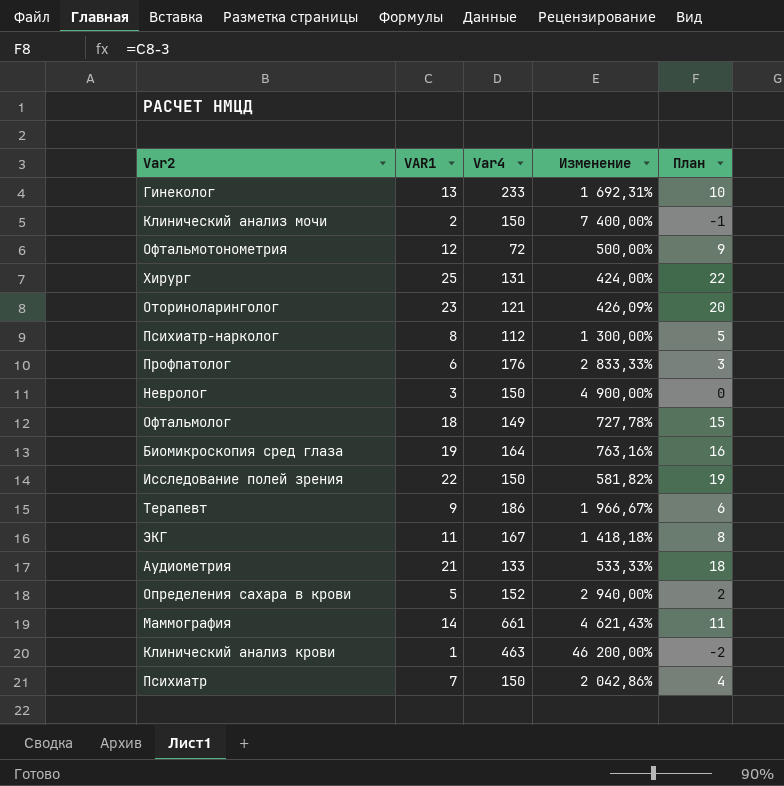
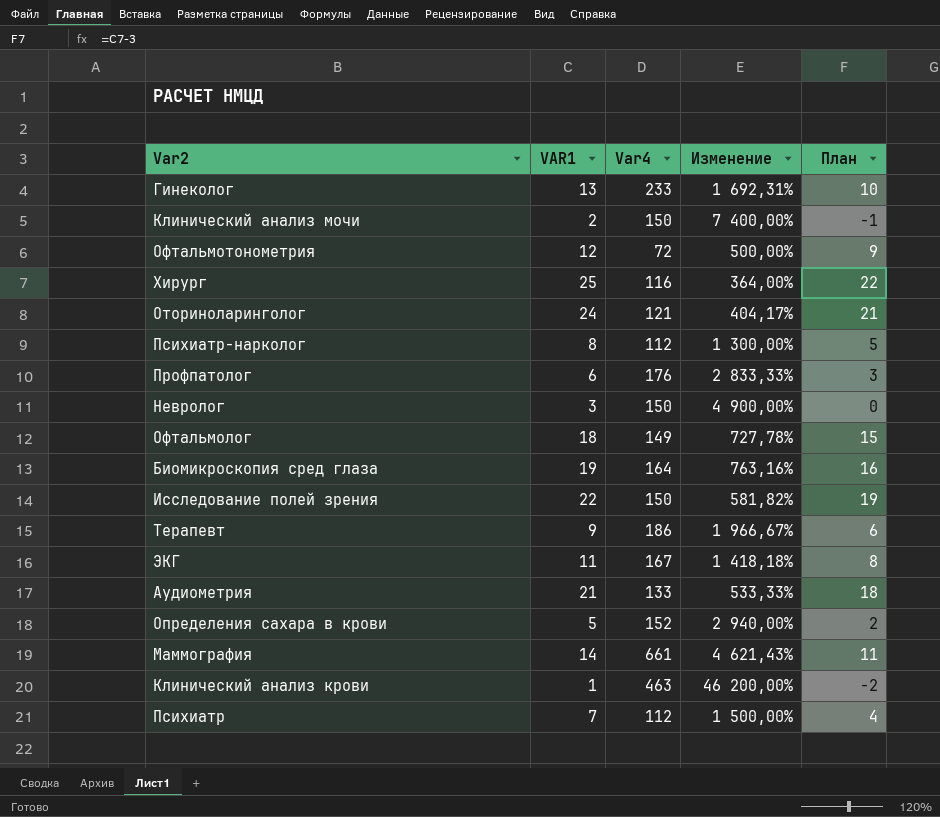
Хирург | Var4: 131 -> 116
Хирург | Изменение: 424,00% -> 364,00%
Оториноларинголог | VAR1: 23 -> 24
Оториноларинголог | Изменение: 426,09% -> 404,17%
Оториноларинголог | План: 20 -> 21
Психиатр | Var4: 150 -> 112
Психиатр | Изменение: 2 042,86% -> 1 500,00%

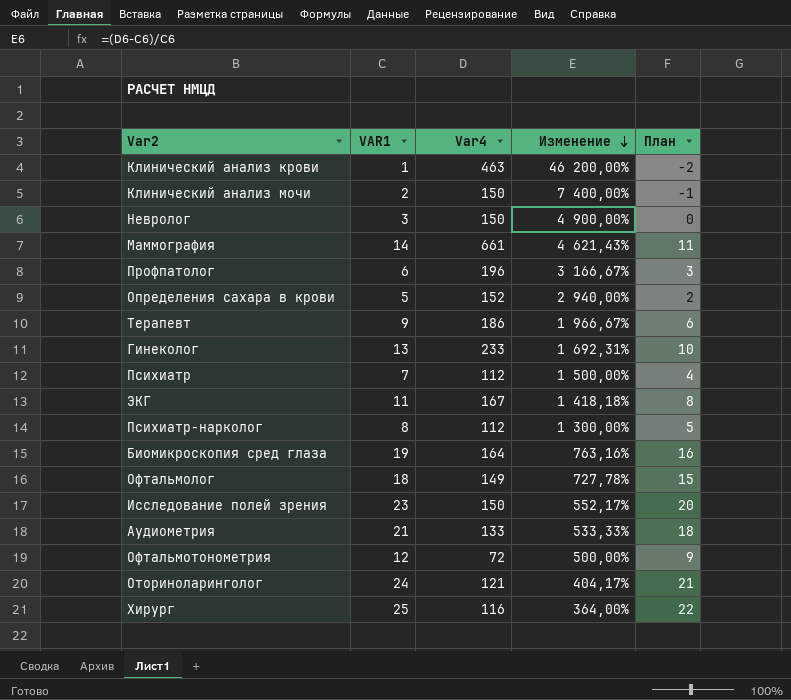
row order: none -> Изменение descending
Профпатолог | Var4: 176 -> 196
Профпатолог | Изменение: 2 833,33% -> 3 166,67%
Исследование полей зрения | VAR1: 22 -> 23
Исследование полей зрения | Изменение: 581,82% -> 552,17%
Исследование полей зрения | План: 19 -> 20

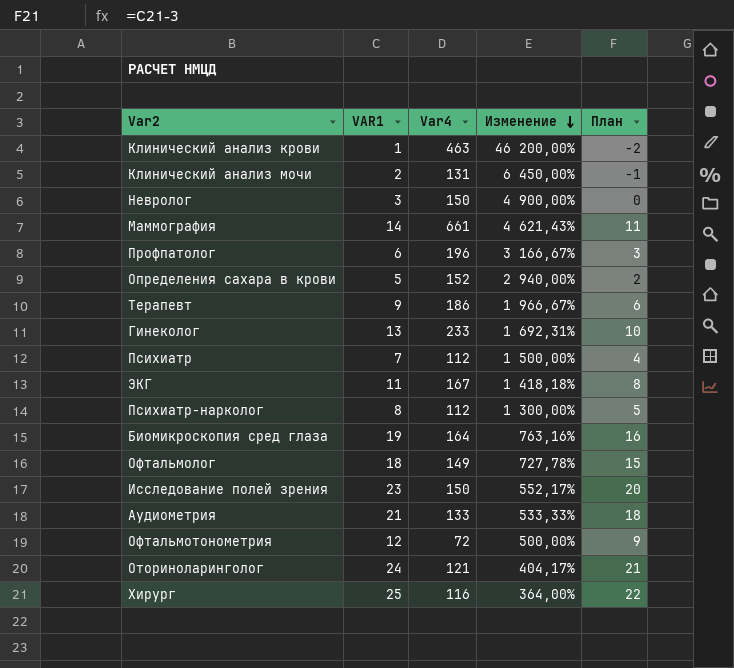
Клинический анализ мочи | Var4: 150 -> 131
Клинический анализ мочи | Изменение: 7 400,00% -> 6 450,00%

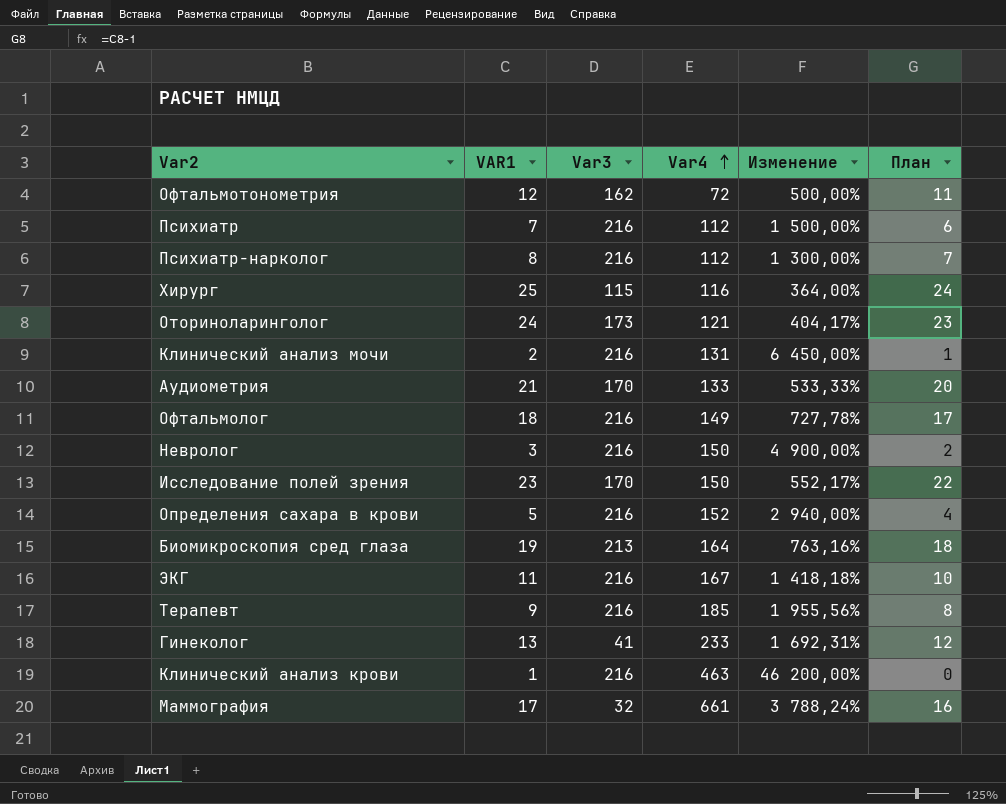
row order: Изменение descending -> Var4 ascending
column Var3 | position: none -> 3
column План | formula: [VAR1] - 3 -> [VAR1] - 1
row Профпатолог: 6 | 196 | 3 166,67% | 3 -> none
Терапевт | Var4: 186 -> 185
Терапевт | Изменение: 1 966,67% -> 1 955,56%
Маммография | VAR1: 14 -> 17
Маммография | Изменение: 4 621,43% -> 3 788,24%

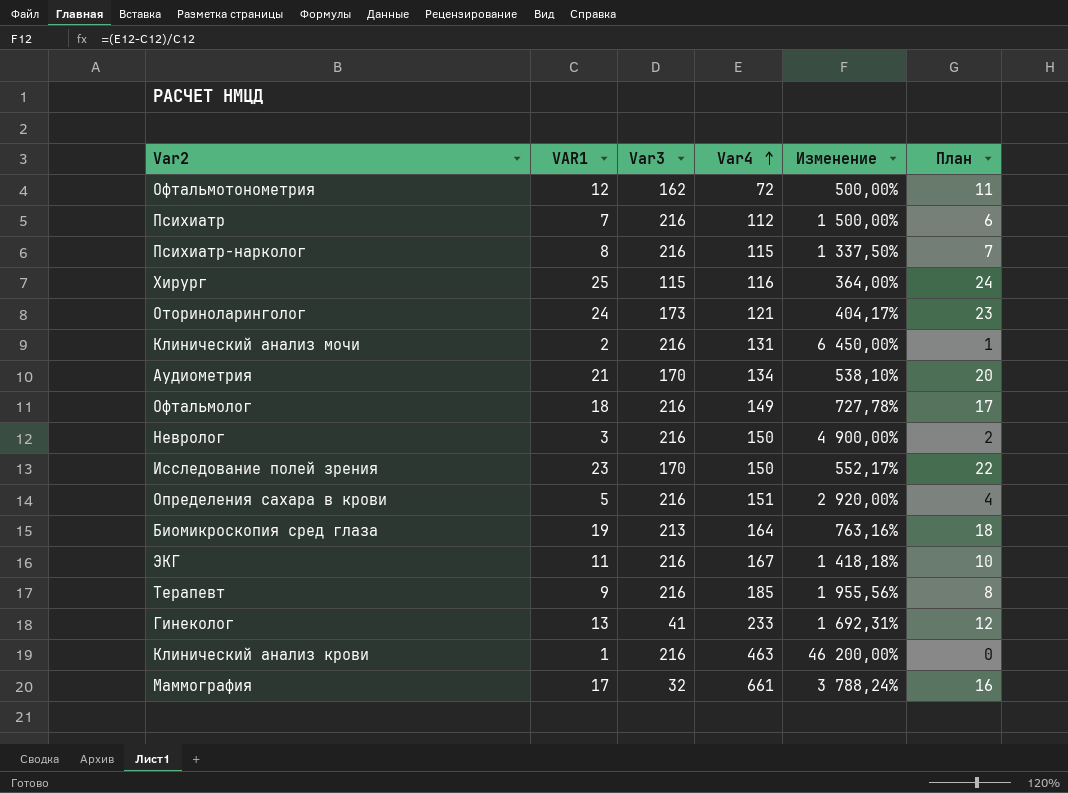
Психиатр-нарколог | Var4: 112 -> 115
Психиатр-нарколог | Изменение: 1 300,00% -> 1 337,50%
Аудиометрия | Var4: 133 -> 134
Аудиометрия | Изменение: 533,33% -> 538,10%
Определения сахара в крови | Var4: 152 -> 151
Определения сахара в крови | Изменение: 2 940,00% -> 2 920,00%

